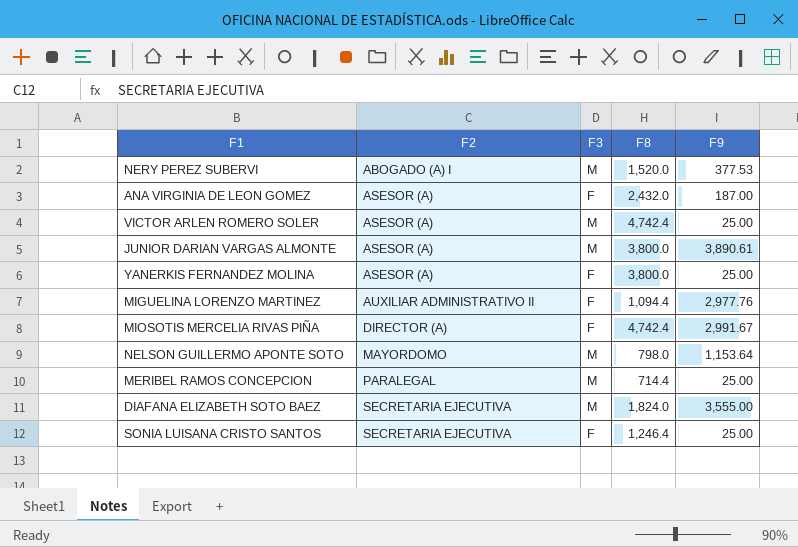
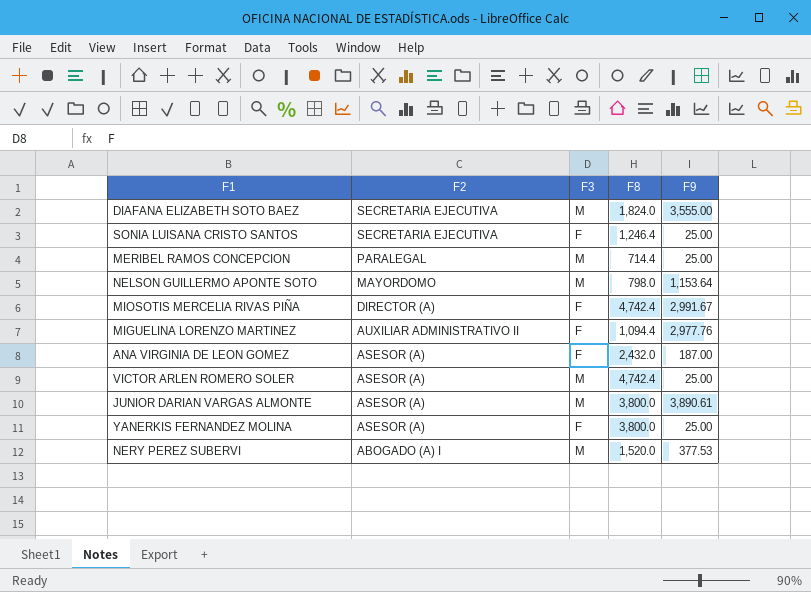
row order: F2 ascending -> F2 descending

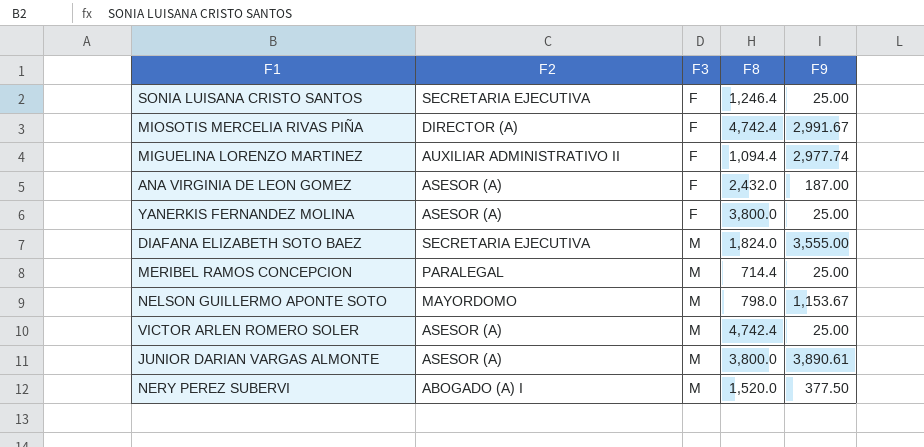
row order: F2 descending -> F3 ascending
MIGUELINA LORENZO MARTINEZ | F9: 2,977.76 -> 2,977.74
NELSON GUILLERMO APONTE SOTO | F9: 1,153.64 -> 1,153.67
NERY PEREZ SUBERVI | F9: 377.53 -> 377.50

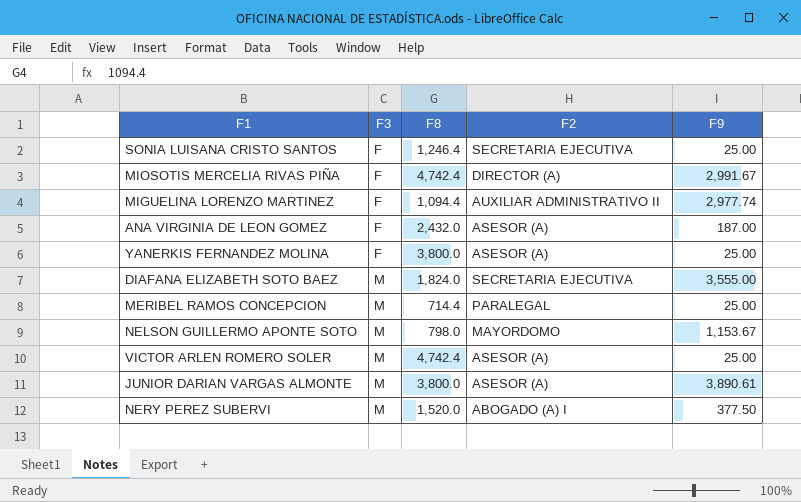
column F2 | position: 2 -> 4

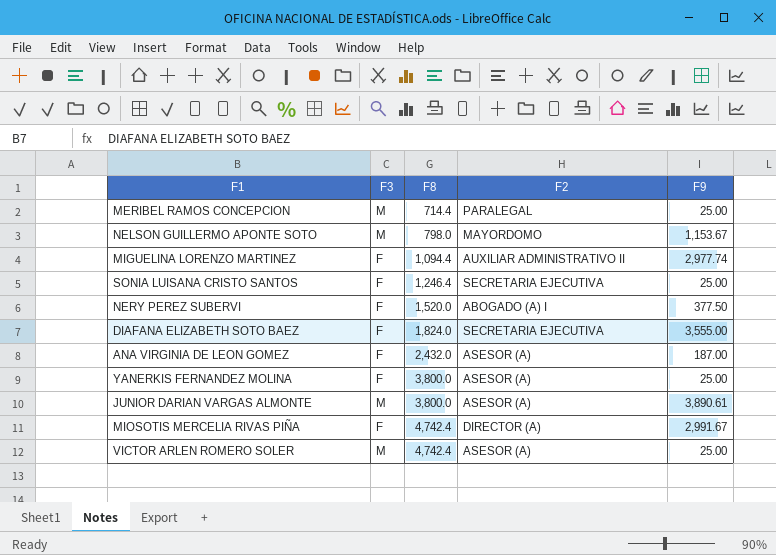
row order: F3 ascending -> F8 ascending
NERY PEREZ SUBERVI | F3: M -> F
DIAFANA ELIZABETH SOTO BAEZ | F3: M -> F

